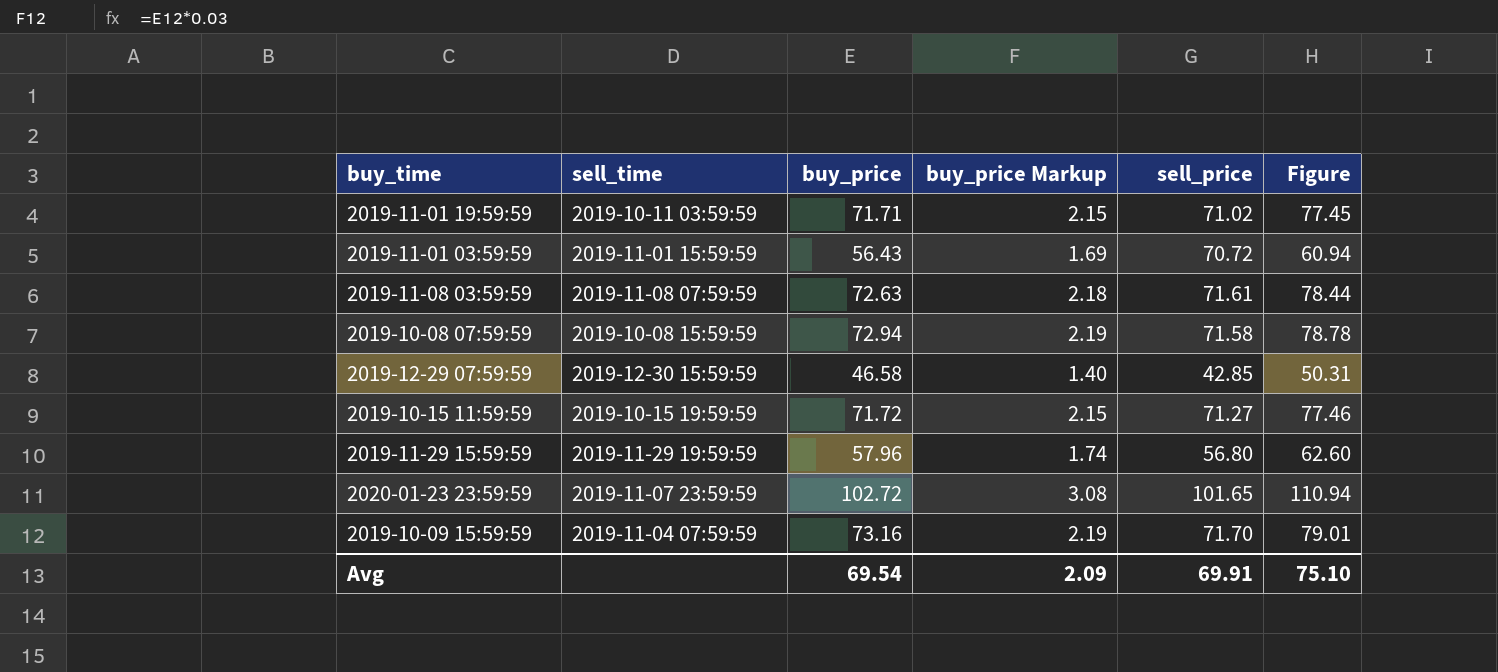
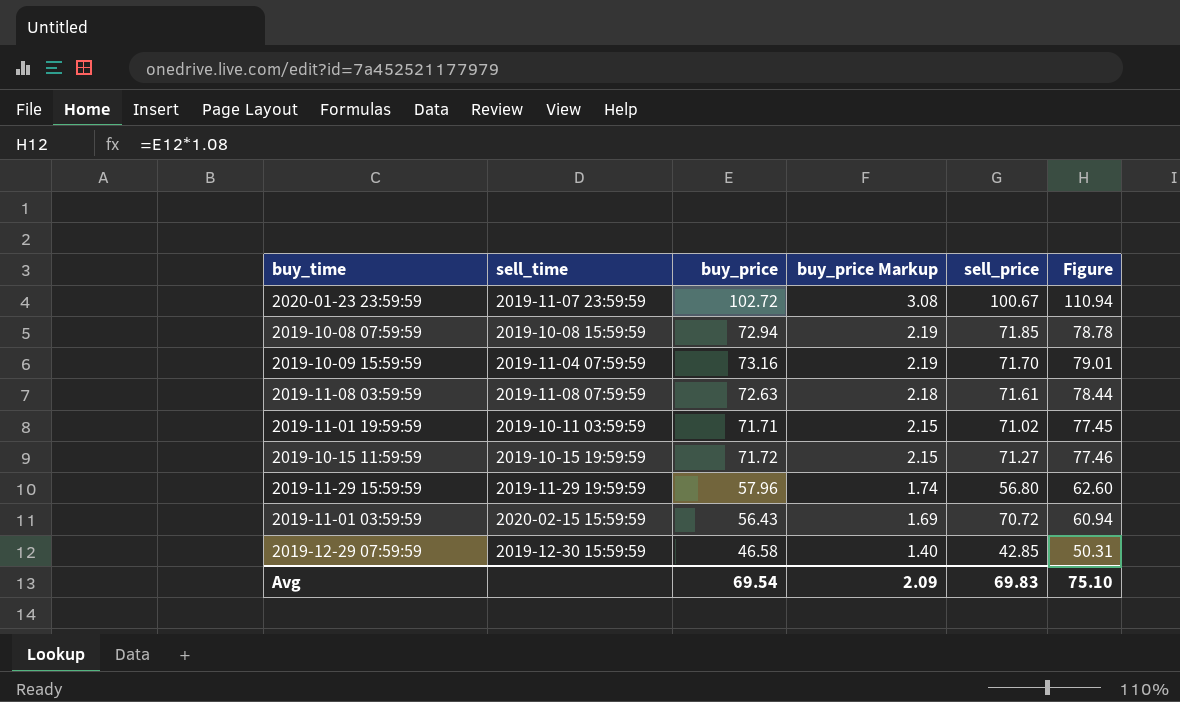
row order: none -> buy_price Markup descending
2020-01-23 23:59:59 | sell_price: 101.65 -> 100.67
2019-10-08 07:59:59 | sell_price: 71.58 -> 71.85
2019-11-01 03:59:59 | sell_time: 2019-11-01 15:59:59 -> 2020-02-15 15:59:59
Avg | sell_price: 69.91 -> 69.83

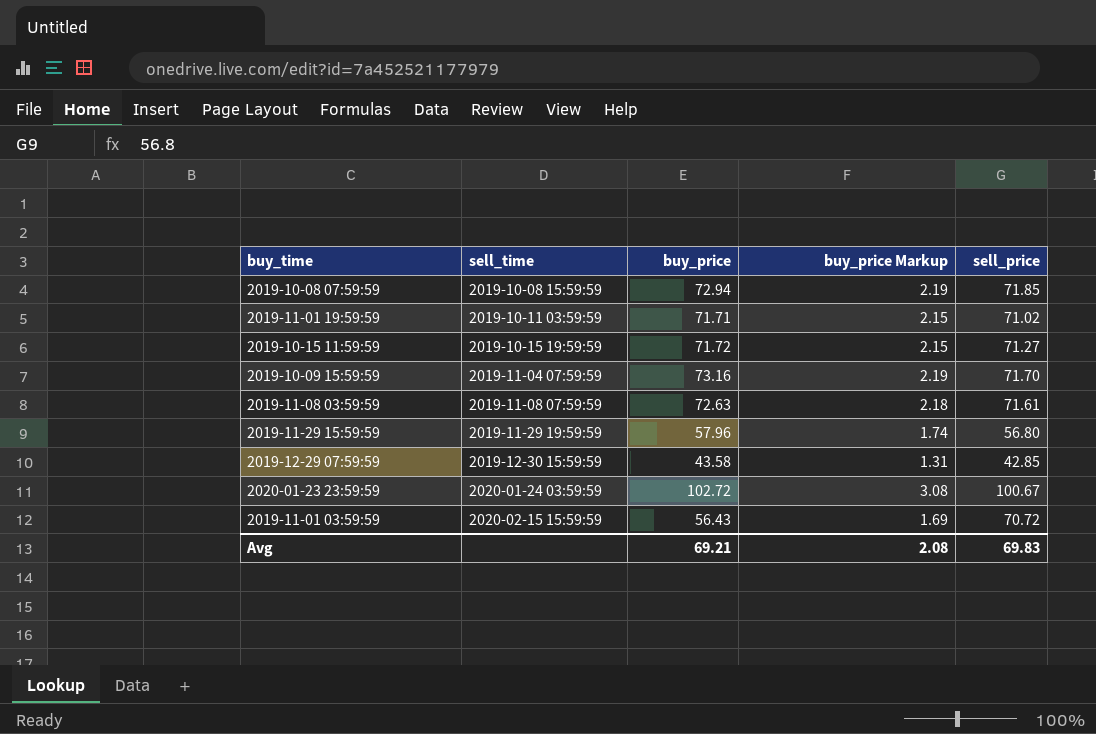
row order: buy_price Markup descending -> sell_time ascending
column Figure | formula: [buy_price] * 1.08 -> none
2019-12-29 07:59:59 | buy_price: 46.58 -> 43.58
2019-12-29 07:59:59 | buy_price Markup: 1.40 -> 1.31
2020-01-23 23:59:59 | sell_time: 2019-11-07 23:59:59 -> 2020-01-24 03:59:59
Avg | buy_price: 69.54 -> 69.21
Avg | buy_price Markup: 2.09 -> 2.08

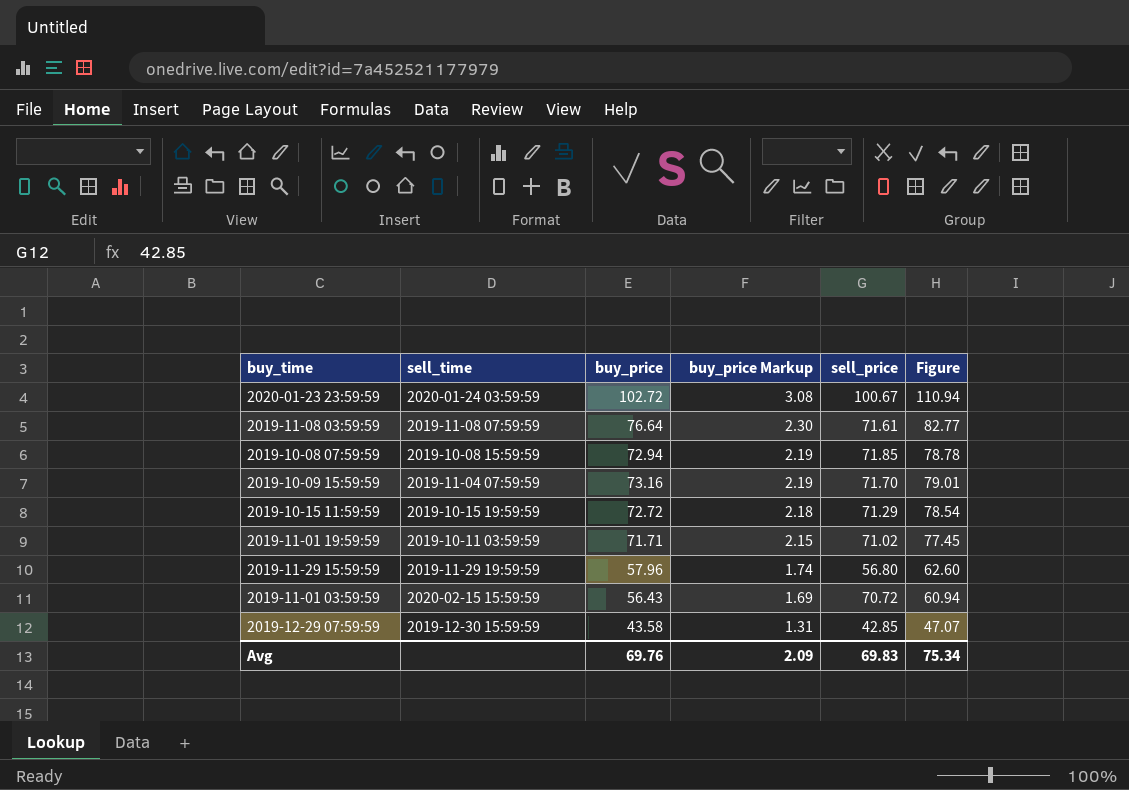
row order: sell_time ascending -> buy_price Markup descending
column Figure | formula: none -> [buy_price] * 1.08
2019-11-08 03:59:59 | buy_price: 72.63 -> 76.64
2019-11-08 03:59:59 | buy_price Markup: 2.18 -> 2.30
2019-10-15 11:59:59 | buy_price: 71.72 -> 72.72
2019-10-15 11:59:59 | buy_price Markup: 2.15 -> 2.18
2019-10-15 11:59:59 | sell_price: 71.27 -> 71.29
Avg | buy_price: 69.21 -> 69.76
Avg | buy_price Markup: 2.08 -> 2.09

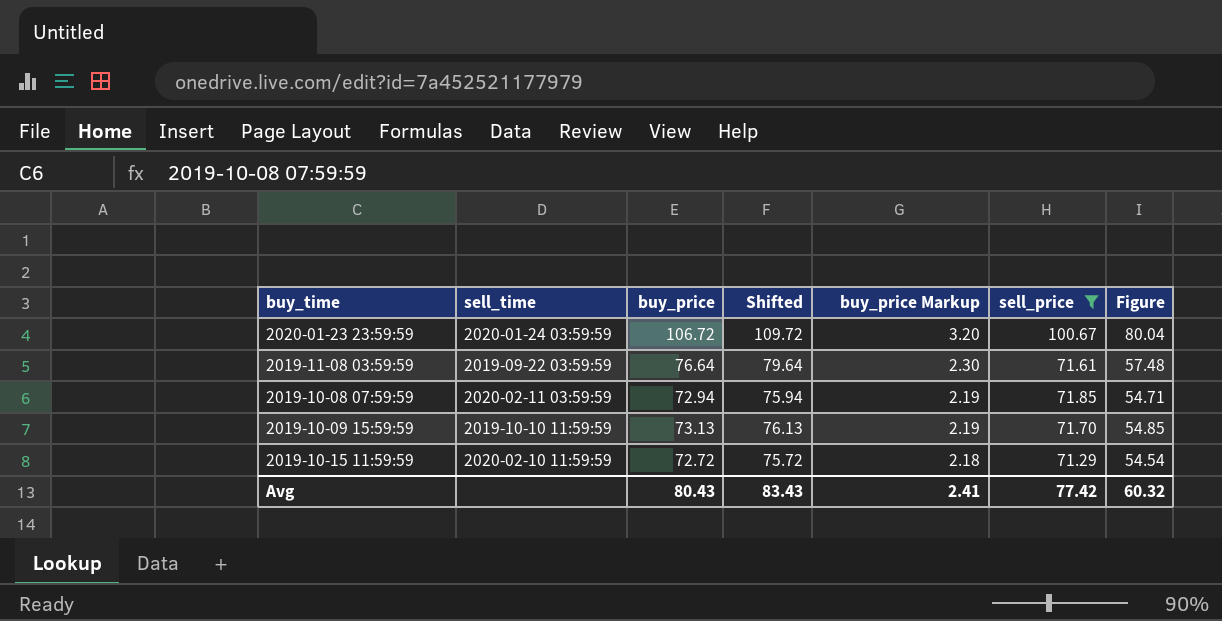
filter: none -> sell_price >= 71.29
column Shifted | formula: none -> [buy_price] + 3
column Figure | formula: [buy_price] * 1.08 -> [buy_price] * 0.75
2020-01-23 23:59:59 | buy_price: 102.72 -> 106.72
2020-01-23 23:59:59 | buy_price Markup: 3.08 -> 3.20
2019-11-08 03:59:59 | sell_time: 2019-11-08 07:59:59 -> 2019-09-22 03:59:59
2019-10-08 07:59:59 | sell_time: 2019-10-08 15:59:59 -> 2020-02-11 03:59:59
2019-10-09 15:59:59 | sell_time: 2019-11-04 07:59:59 -> 2019-10-10 11:59:59
2019-10-09 15:59:59 | buy_price: 73.16 -> 73.13
2019-10-15 11:59:59 | sell_time: 2019-10-15 19:59:59 -> 2020-02-10 11:59:59
Avg | buy_price: 69.76 -> 80.43
Avg | buy_price Markup: 2.09 -> 2.41
Avg | sell_price: 69.83 -> 77.42
Avg | Figure: 75.34 -> 60.32

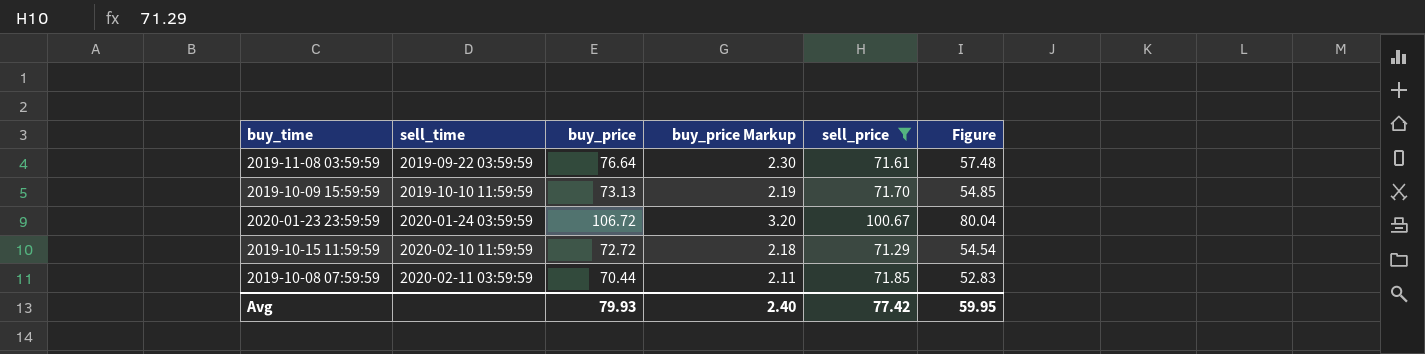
row order: buy_price Markup descending -> sell_time ascending
column Shifted | formula: [buy_price] + 3 -> none
2019-10-08 07:59:59 | buy_price: 72.94 -> 70.44
2019-10-08 07:59:59 | buy_price Markup: 2.19 -> 2.11
2019-10-08 07:59:59 | Figure: 54.71 -> 52.83
Avg | buy_price: 80.43 -> 79.93
Avg | buy_price Markup: 2.41 -> 2.40
Avg | Figure: 60.32 -> 59.95

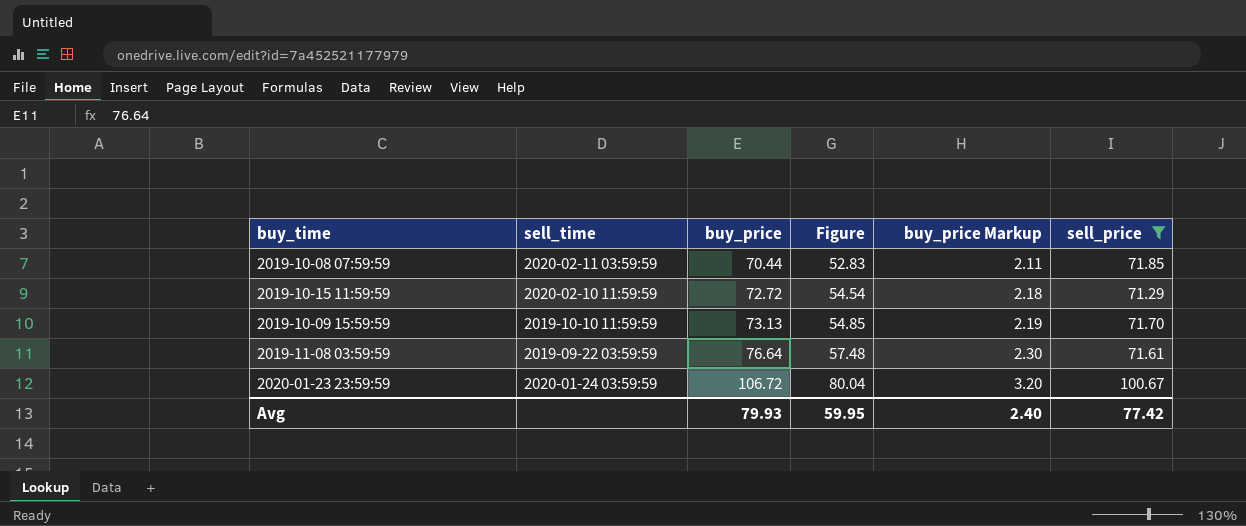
row order: sell_time ascending -> buy_price ascending
column Figure | position: 6 -> 4

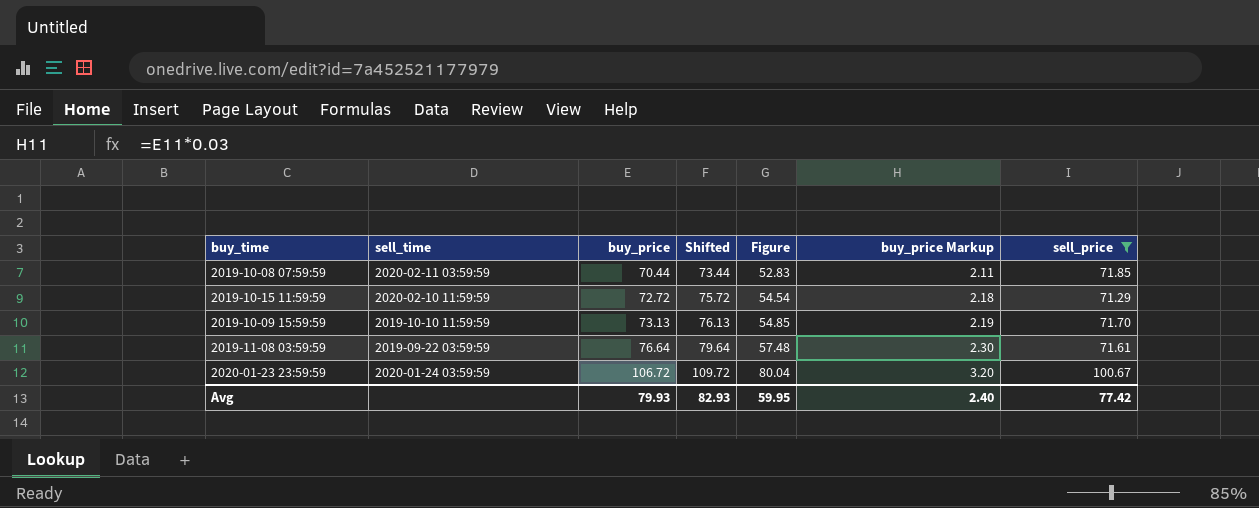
column Shifted | formula: none -> [buy_price] + 3

